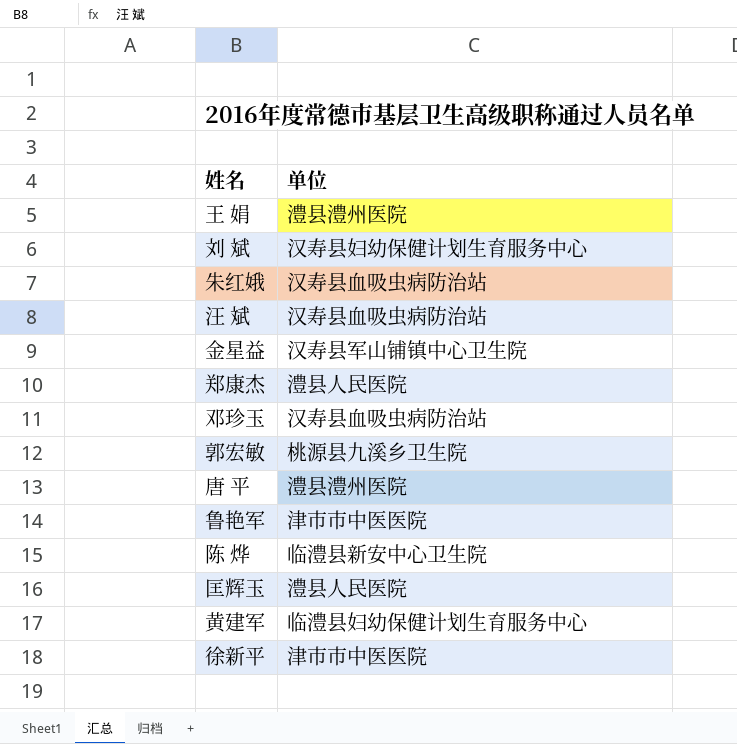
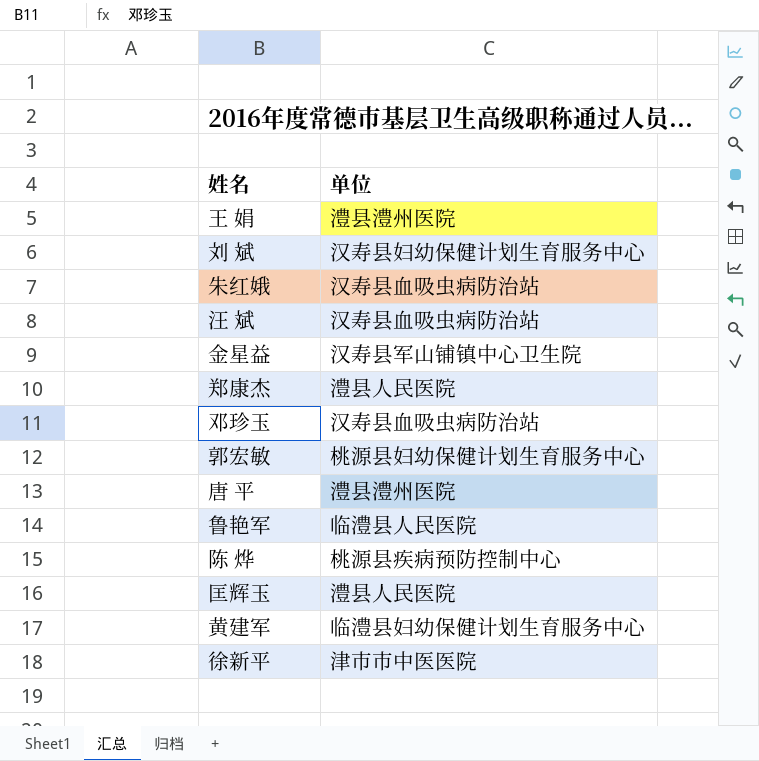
郭宏敏 | 单位: 桃源县九溪乡卫生院 -> 桃源县妇幼保健计划生育服务中心
鲁艳军 | 单位: 津市市中医医院 -> 临澧县人民医院
陈 烨 | 单位: 临澧县新安中心卫生院 -> 桃源县疾病预防控制中心

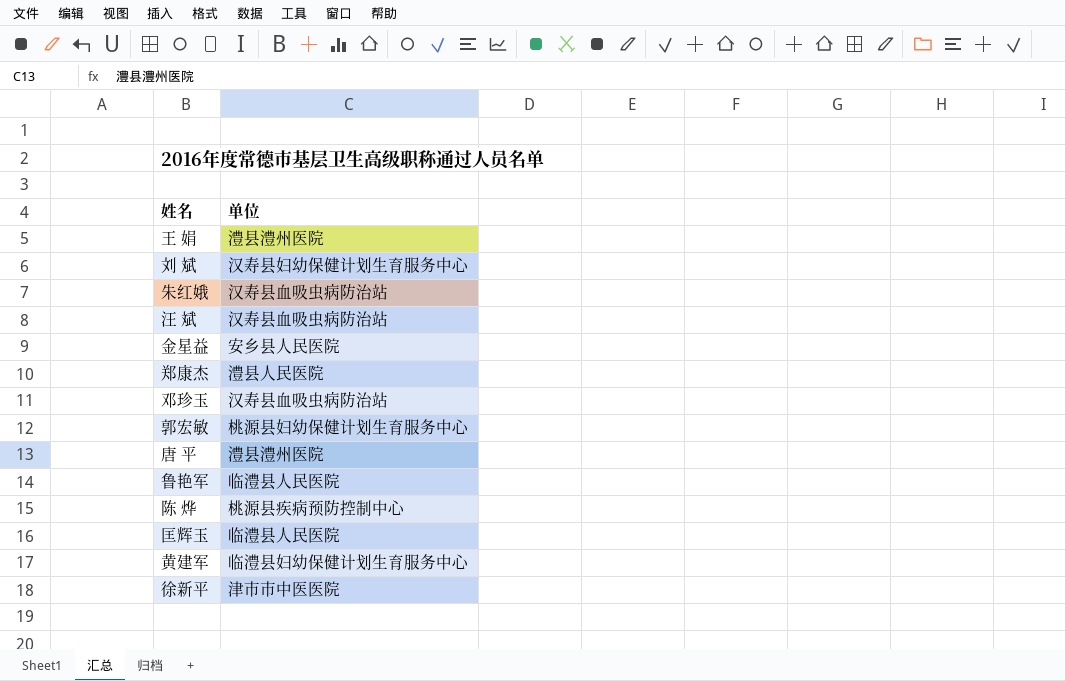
金星益 | 单位: 汉寿县军山铺镇中心卫生院 -> 安乡县人民医院
匡辉玉 | 单位: 澧县人民医院 -> 临澧县人民医院

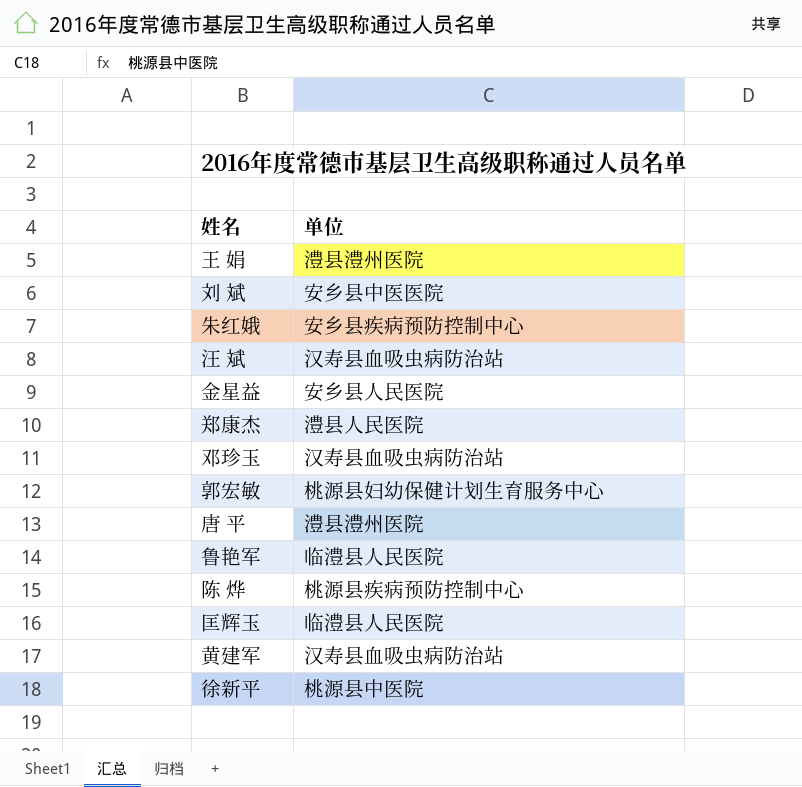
刘 斌 | 单位: 汉寿县妇幼保健计划生育服务中心 -> 安乡县中医医院
朱红娥 | 单位: 汉寿县血吸虫病防治站 -> 安乡县疾病预防控制中心
黄建军 | 单位: 临澧县妇幼保健计划生育服务中心 -> 汉寿县血吸虫病防治站
徐新平 | 单位: 津市市中医医院 -> 桃源县中医院

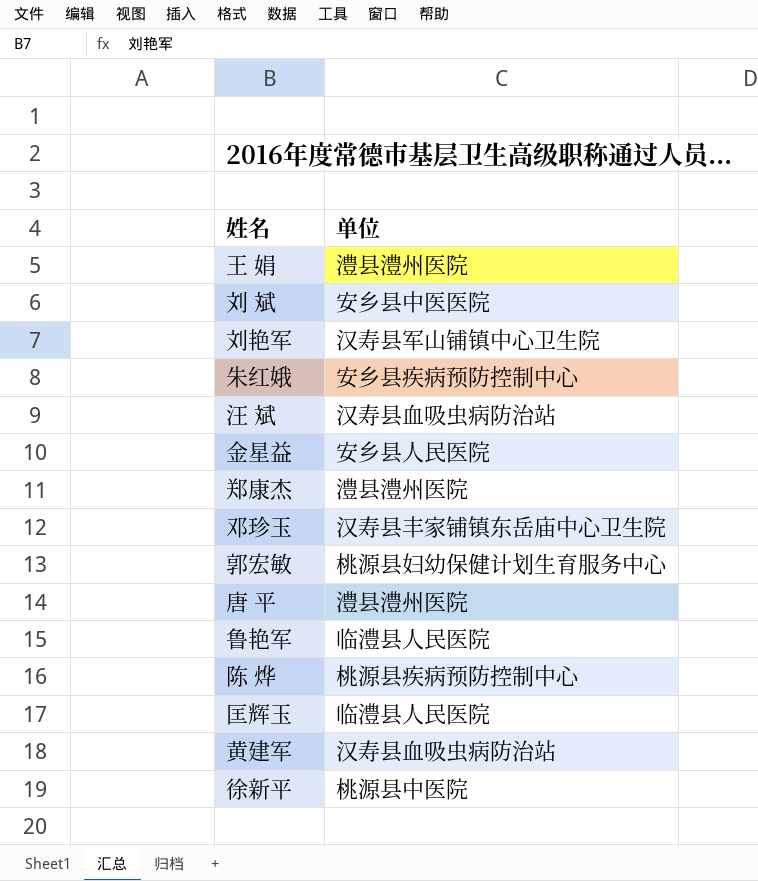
row 刘艳军: none -> 汉寿县军山铺镇中心卫生院
郑康杰 | 单位: 澧县人民医院 -> 澧县澧州医院
邓珍玉 | 单位: 汉寿县血吸虫病防治站 -> 汉寿县丰家铺镇东岳庙中心卫生院

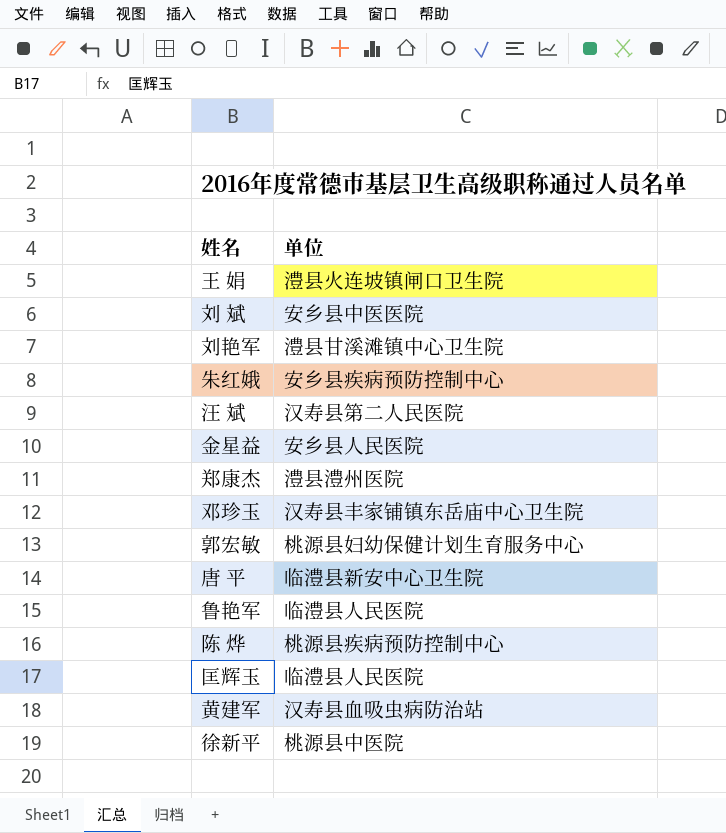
王 娟 | 单位: 澧县澧州医院 -> 澧县火连坡镇闸口卫生院
刘艳军 | 单位: 汉寿县军山铺镇中心卫生院 -> 澧县甘溪滩镇中心卫生院
汪 斌 | 单位: 汉寿县血吸虫病防治站 -> 汉寿县第二人民医院
唐 平 | 单位: 澧县澧州医院 -> 临澧县新安中心卫生院

